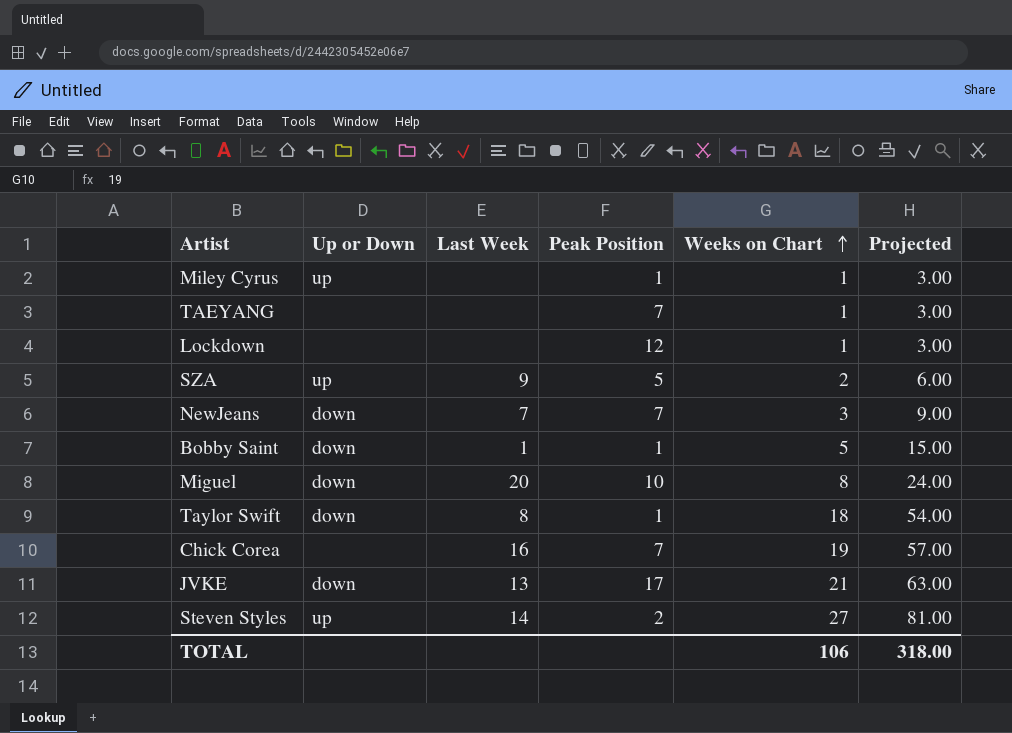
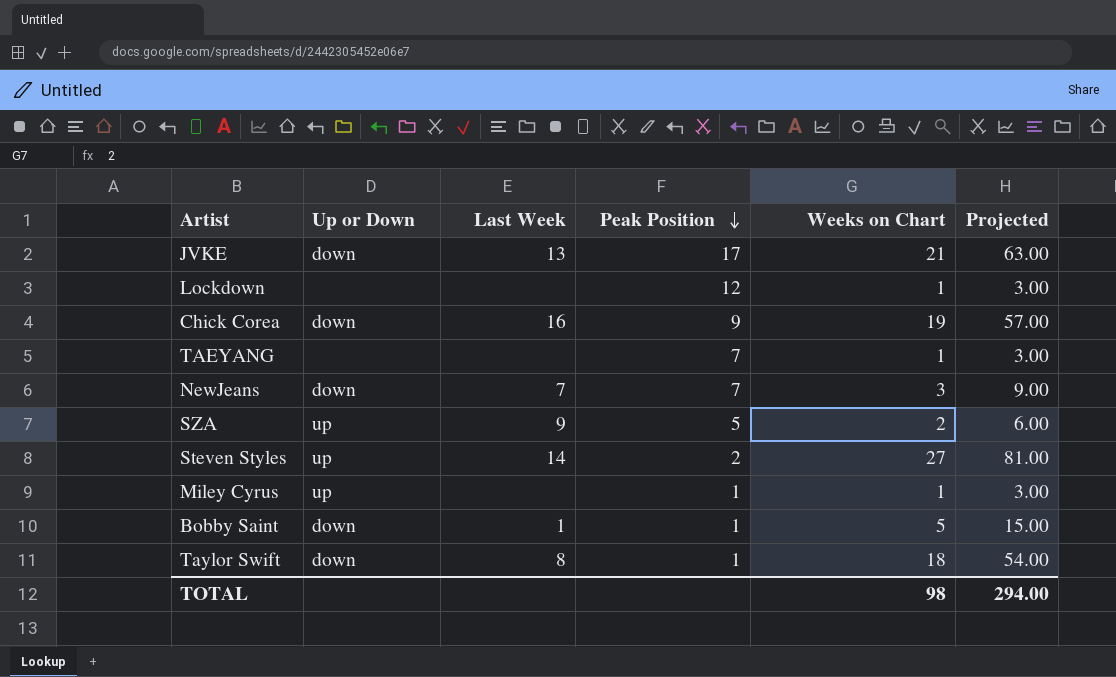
row order: Weeks on Chart ascending -> Peak Position descending
row Miguel: down | 20 | 10 | 8 | 24.00 -> none
Chick Corea | Up or Down: none -> down
Chick Corea | Peak Position: 7 -> 9
TOTAL | Weeks on Chart: 106 -> 98
TOTAL | Projected: 318.00 -> 294.00

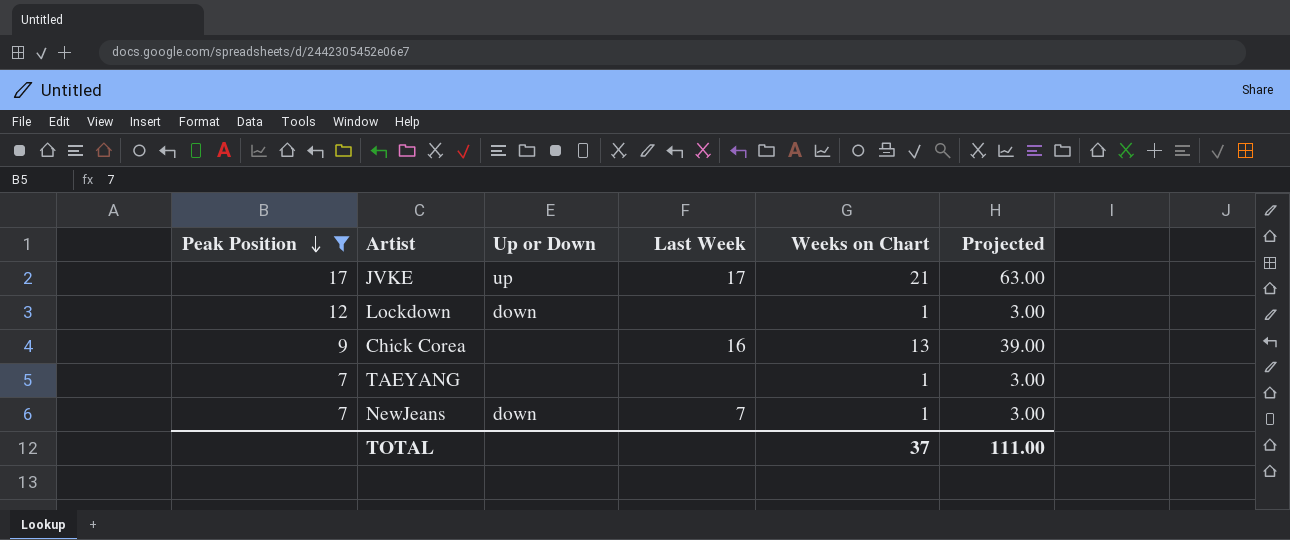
filter: none -> Peak Position >= 7
column Peak Position | position: 4 -> 1
JVKE | Up or Down: down -> up
JVKE | Last Week: 13 -> 17
Lockdown | Up or Down: none -> down
Chick Corea | Up or Down: down -> none
Chick Corea | Weeks on Chart: 19 -> 13
Chick Corea | Projected: 57.00 -> 39.00
NewJeans | Weeks on Chart: 3 -> 1
NewJeans | Projected: 9.00 -> 3.00
TOTAL | Weeks on Chart: 98 -> 37
TOTAL | Projected: 294.00 -> 111.00

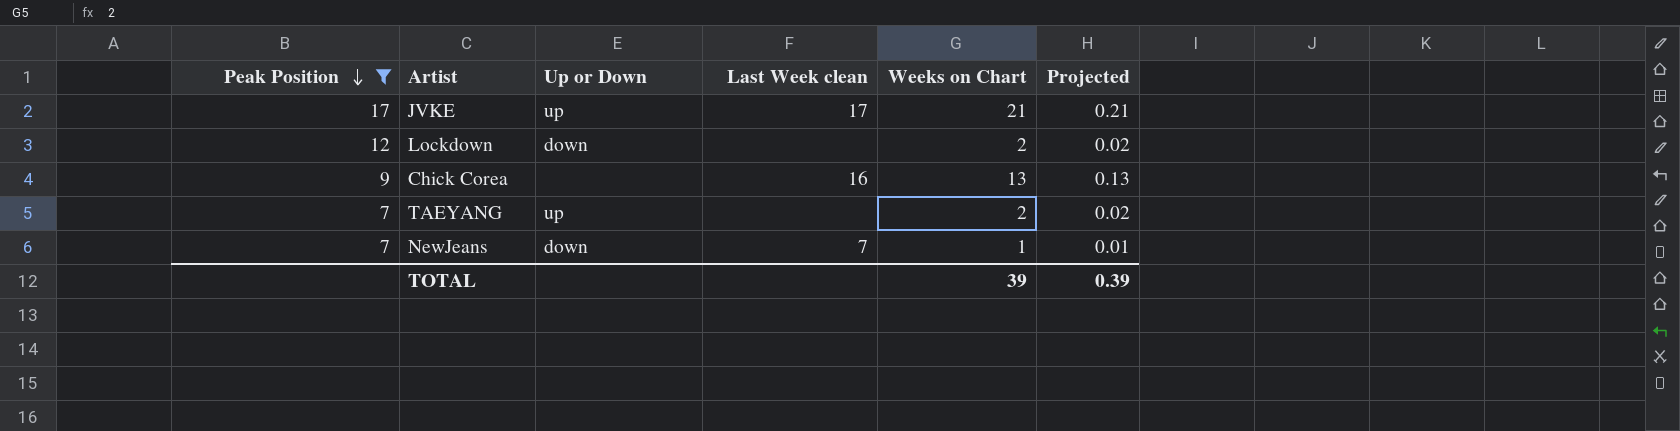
column name: Last Week -> Last Week clean
column Projected | formula: [Weeks on Chart] * 3 -> [Weeks on Chart] * 0.01
Lockdown | Weeks on Chart: 1 -> 2
TAEYANG | Up or Down: none -> up
TAEYANG | Weeks on Chart: 1 -> 2
TOTAL | Weeks on Chart: 37 -> 39
TOTAL | Projected: 111.00 -> 0.39

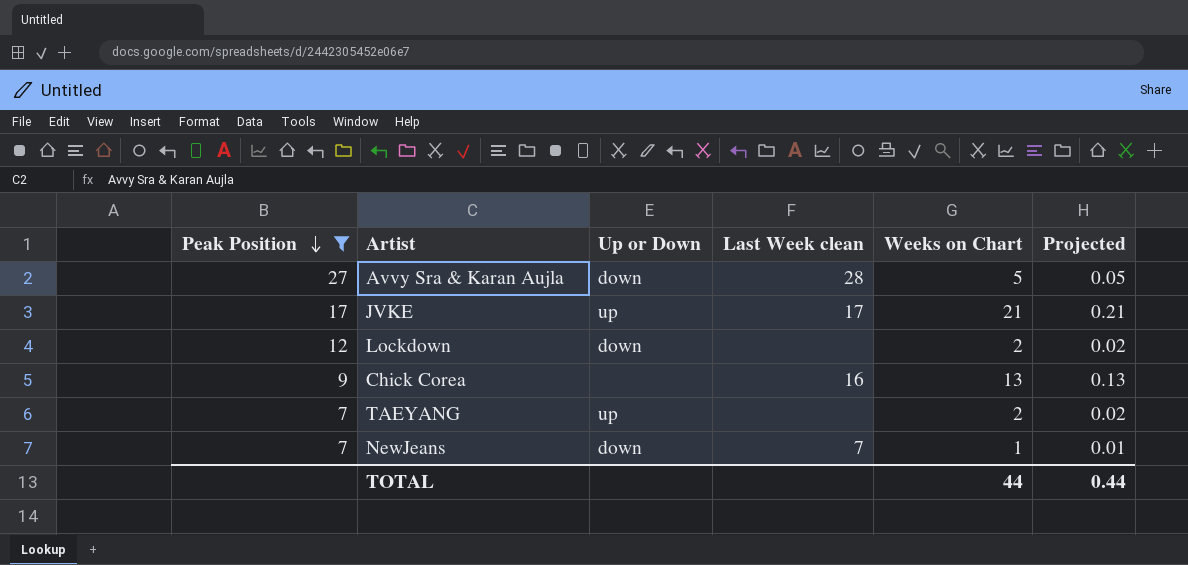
row Avvy Sra & Karan Aujla: none -> 27 | down | 28 | 5 | 0.05
TOTAL | Weeks on Chart: 39 -> 44
TOTAL | Projected: 0.39 -> 0.44

